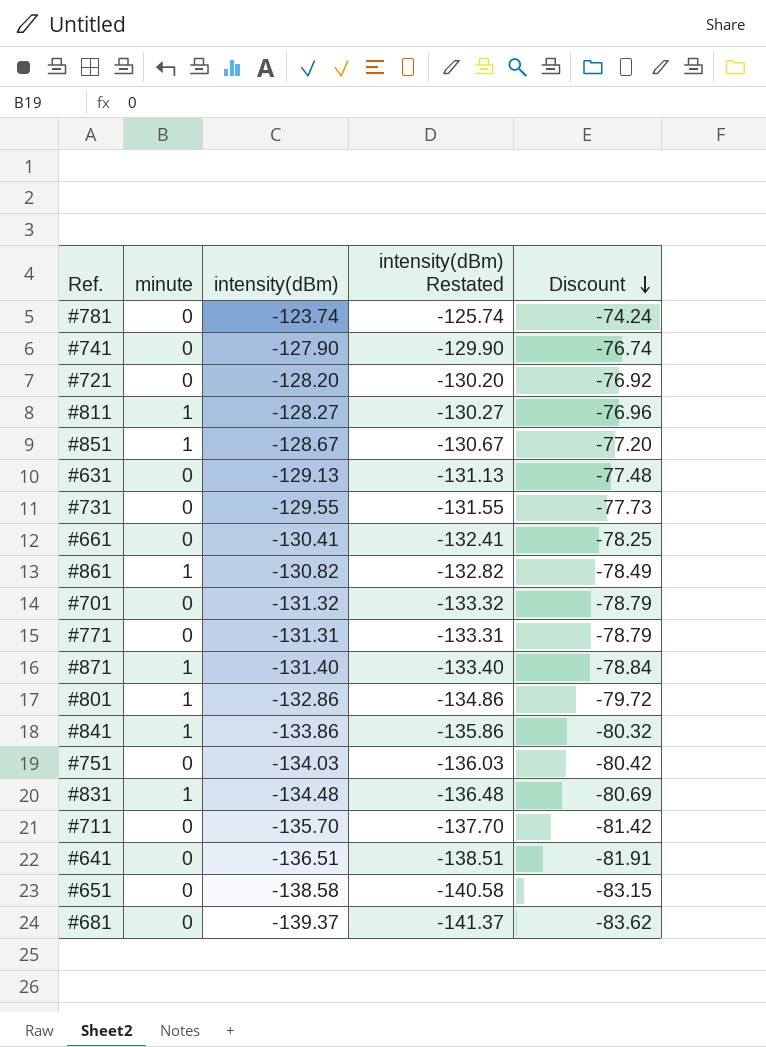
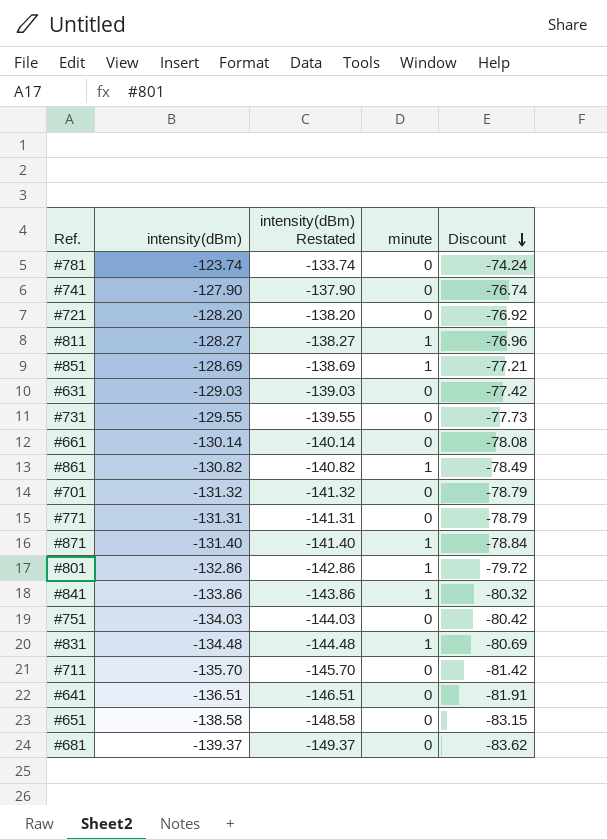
column intensity(dBm) Restated | formula: [intensity(dBm)] - 2 -> [intensity(dBm)] - 10
column minute | position: 2 -> 4
#851 | intensity(dBm): -128.67 -> -128.69
#851 | Discount: -77.20 -> -77.21
#631 | intensity(dBm): -129.13 -> -129.03
#631 | Discount: -77.48 -> -77.42
#661 | intensity(dBm): -130.41 -> -130.14
#661 | Discount: -78.25 -> -78.08

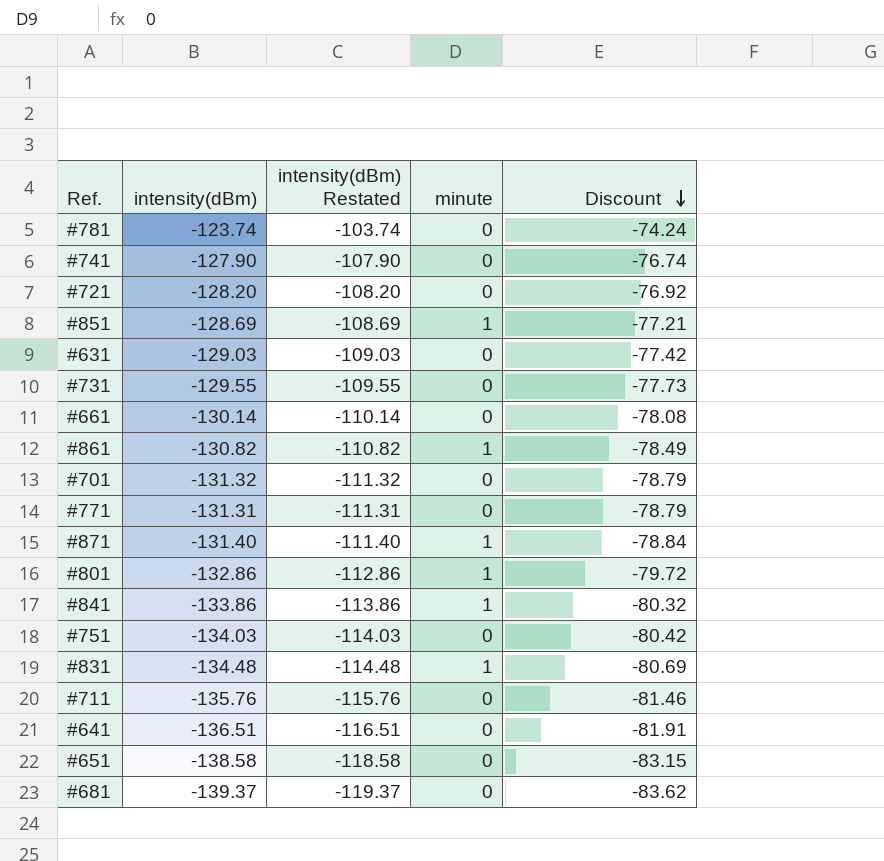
column intensity(dBm) Restated | formula: [intensity(dBm)] - 10 -> [intensity(dBm)] + 20
row #811: -128.27 | -138.27 | 1 | -76.96 -> none
#711 | intensity(dBm): -135.70 -> -135.76
#711 | Discount: -81.42 -> -81.46

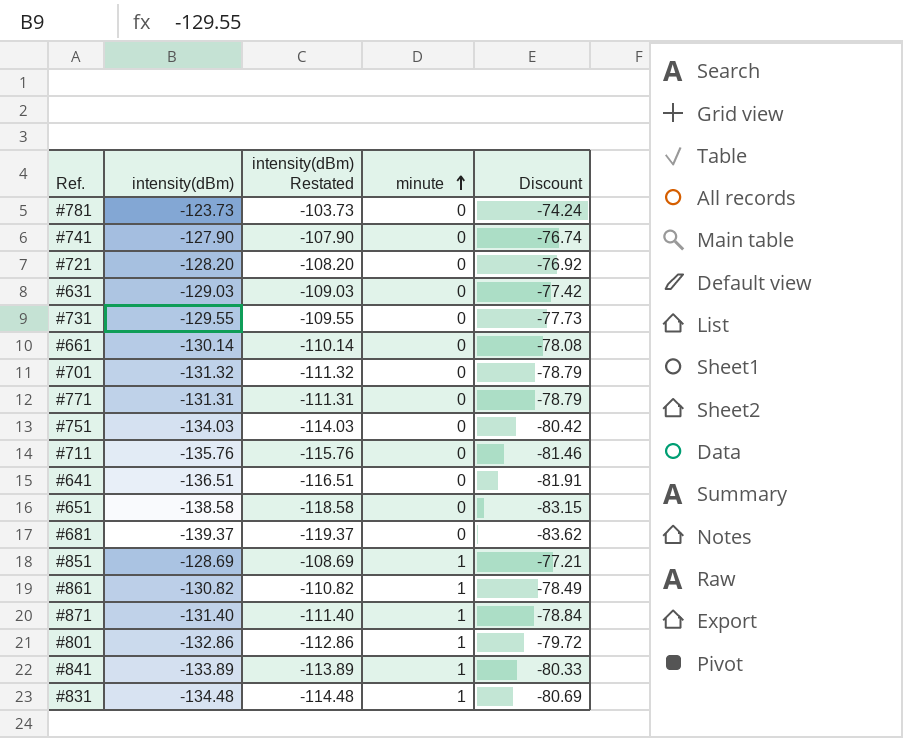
row order: Discount descending -> minute ascending
#781 | intensity(dBm): -123.74 -> -123.73
#781 | intensity(dBm) Restated: -103.74 -> -103.73
#841 | intensity(dBm): -133.86 -> -133.89
#841 | intensity(dBm) Restated: -113.86 -> -113.89
#841 | Discount: -80.32 -> -80.33

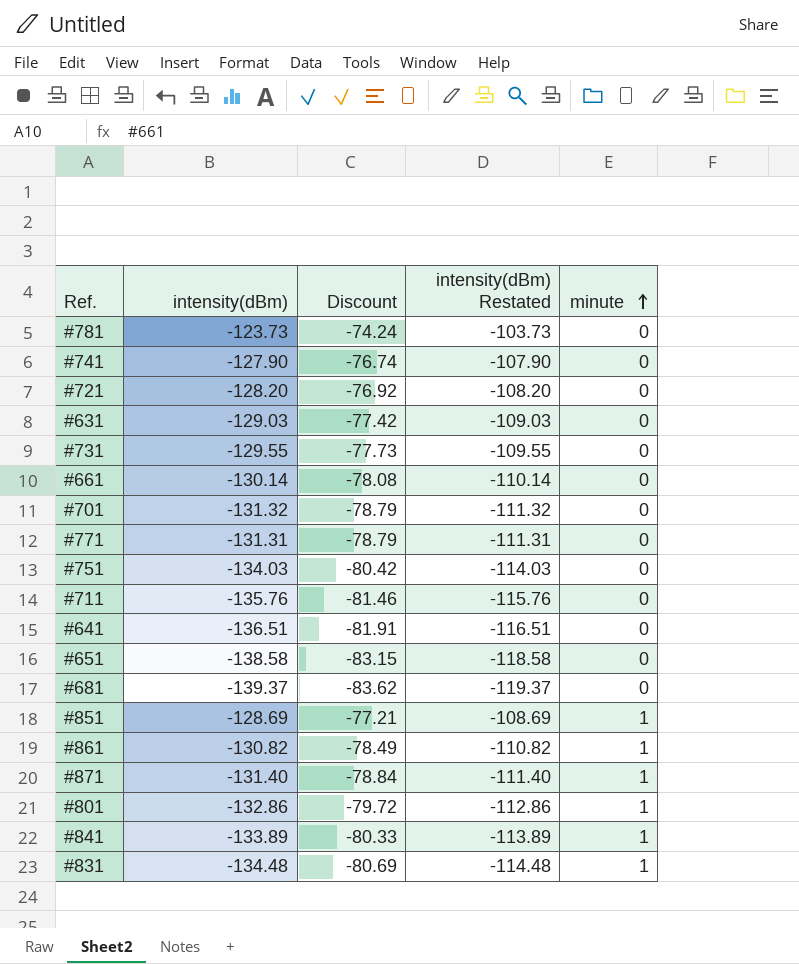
column Discount | position: 5 -> 3

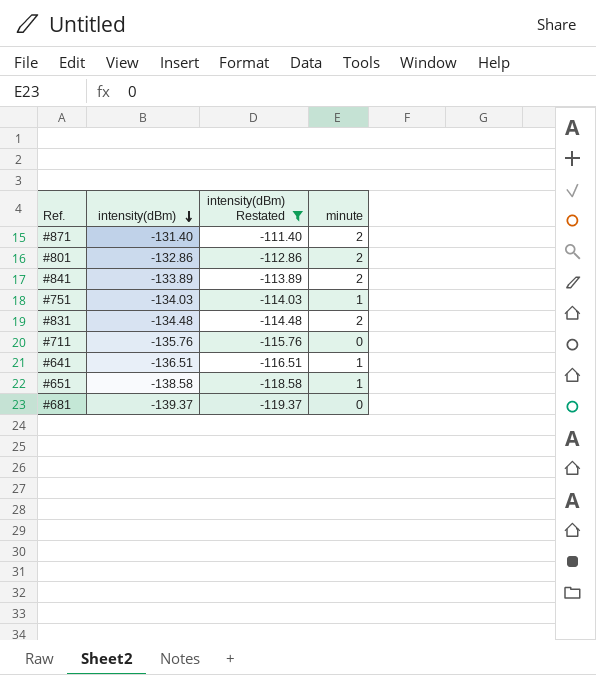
filter: none -> intensity(dBm) Restated <= -111.40
row order: minute ascending -> intensity(dBm) descending
column Discount | formula: [intensity(dBm)] * 0.6 -> none
#871 | minute: 1 -> 2
#801 | minute: 1 -> 2
#841 | minute: 1 -> 2
#751 | minute: 0 -> 1
#831 | minute: 1 -> 2
#641 | minute: 0 -> 1
#651 | minute: 0 -> 1

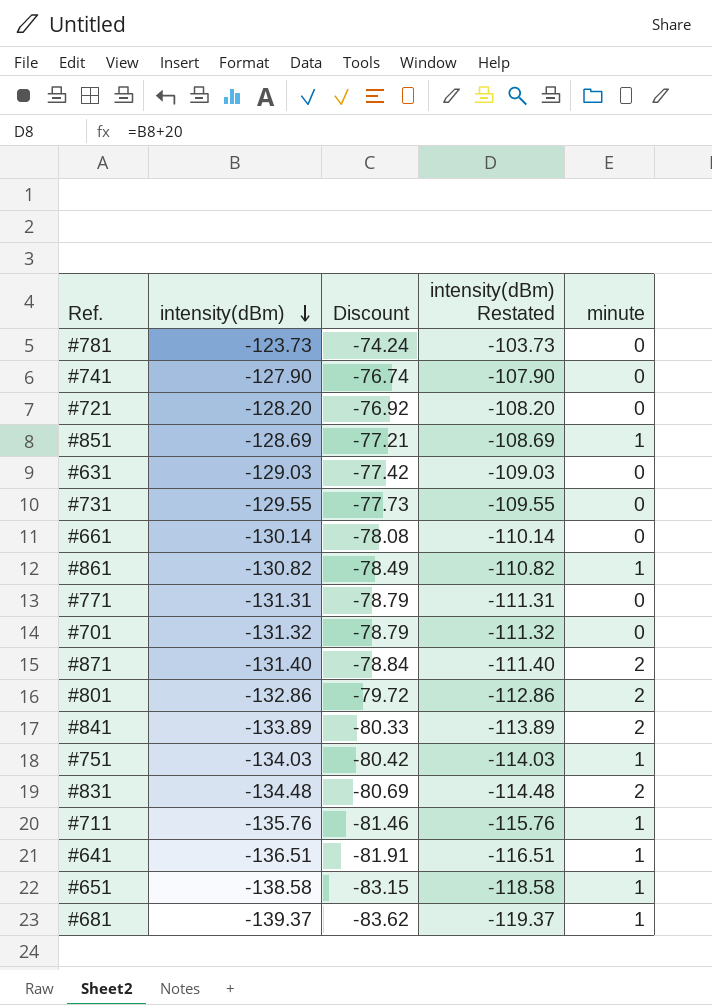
filter: intensity(dBm) Restated <= -111.40 -> none
column Discount | formula: none -> [intensity(dBm)] * 0.6
#711 | minute: 0 -> 1
#681 | minute: 0 -> 1

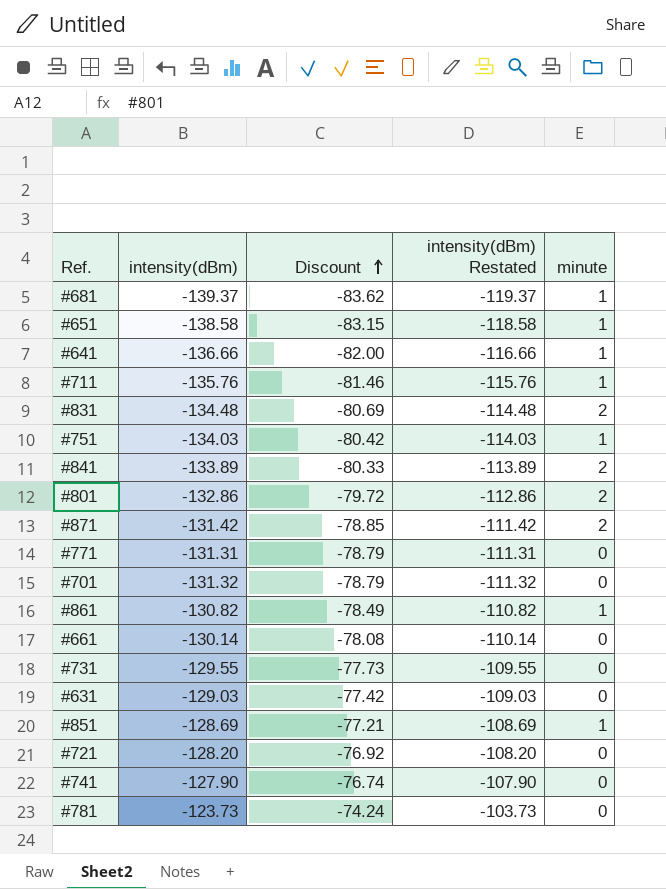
row order: intensity(dBm) descending -> Discount ascending
#641 | intensity(dBm): -136.51 -> -136.66
#641 | Discount: -81.91 -> -82.00
#641 | intensity(dBm) Restated: -116.51 -> -116.66
#871 | intensity(dBm): -131.40 -> -131.42
#871 | Discount: -78.84 -> -78.85
#871 | intensity(dBm) Restated: -111.40 -> -111.42

